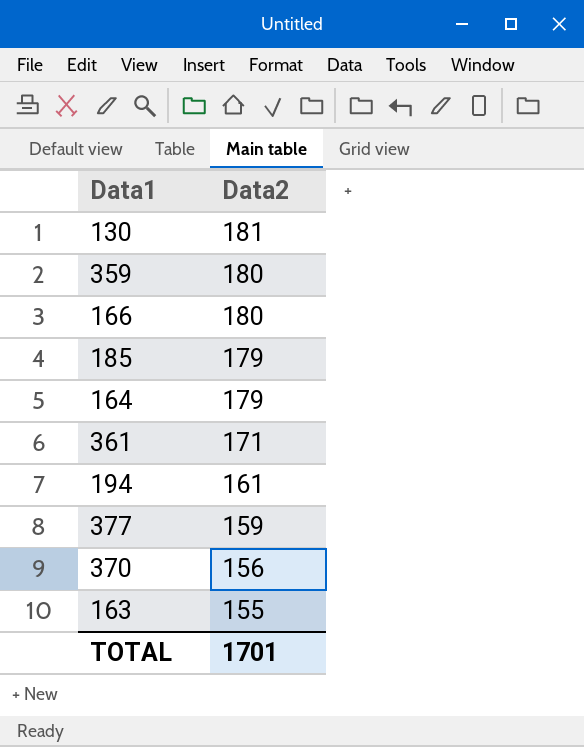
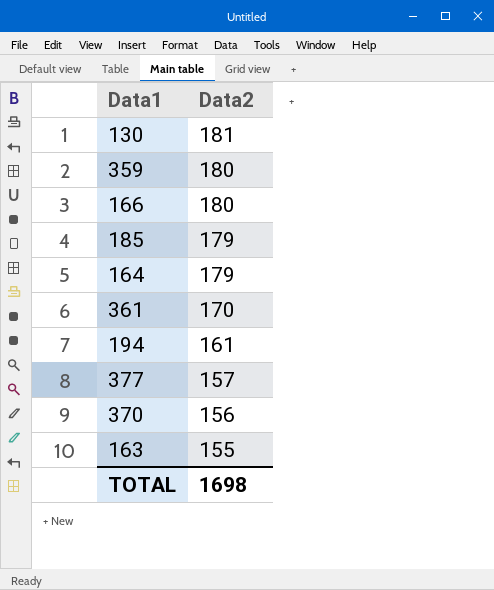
361 | Data2: 171 -> 170
377 | Data2: 159 -> 157
TOTAL | Data2: 1701 -> 1698

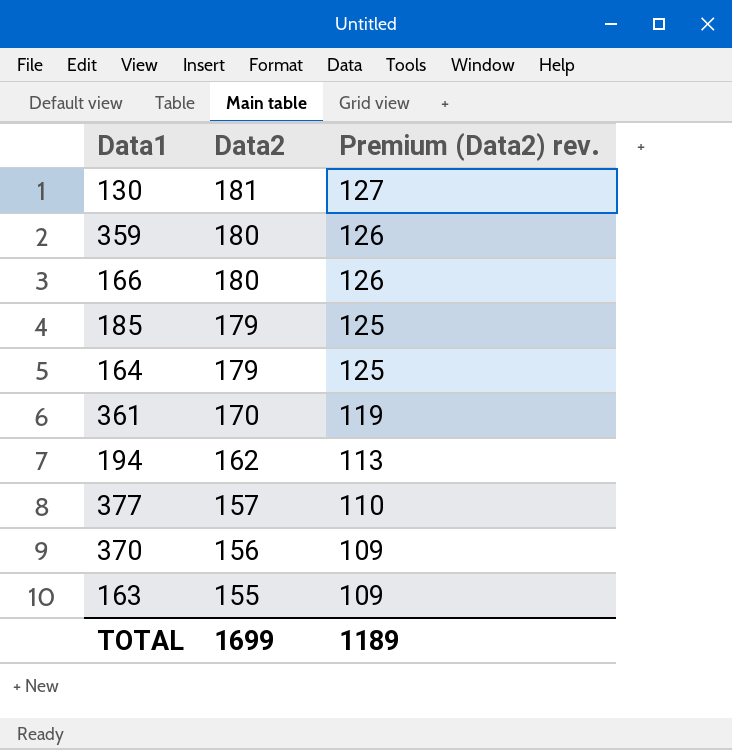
column Premium (Data2) rev. | formula: none -> [Data2] * 0.7
194 | Data2: 161 -> 162
TOTAL | Data2: 1698 -> 1699

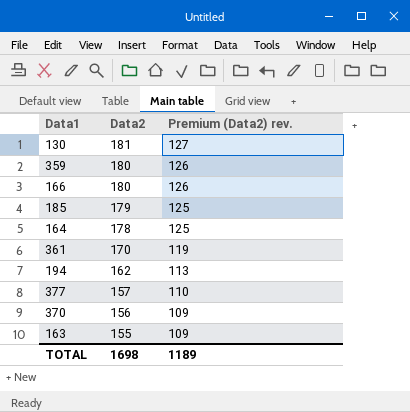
164 | Data2: 179 -> 178
TOTAL | Data2: 1699 -> 1698

